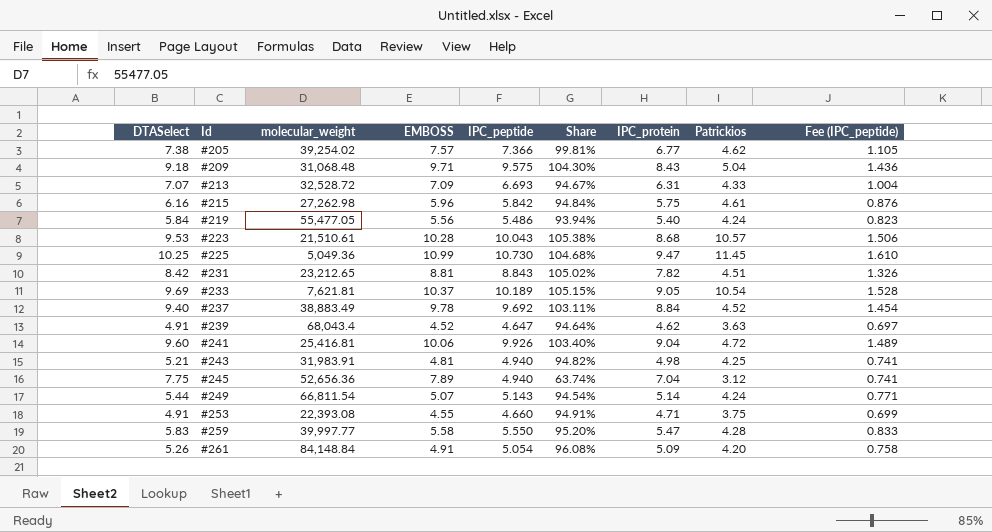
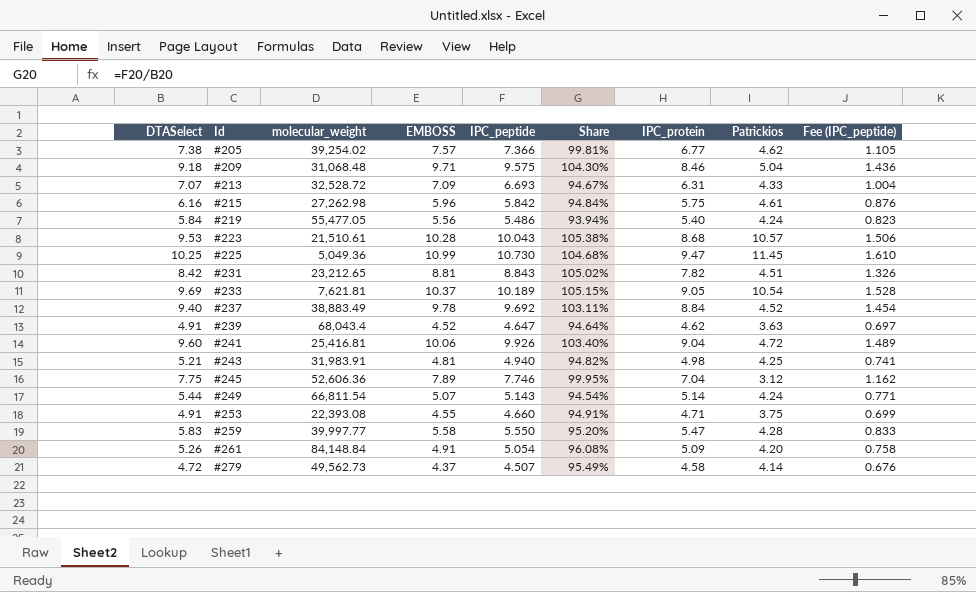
#209 | IPC_protein: 8.43 -> 8.46
#245 | molecular_weight: 52,656.36 -> 52,606.36
#245 | IPC_peptide: 4.940 -> 7.746
#245 | Share: 63.74% -> 99.95%
#245 | Fee (IPC_peptide): 0.741 -> 1.162
row #279: none -> 4.72 | 49,562.73 | 4.37 | 4.507 | 95.49% | 4.58 | 4.14 | 0.676

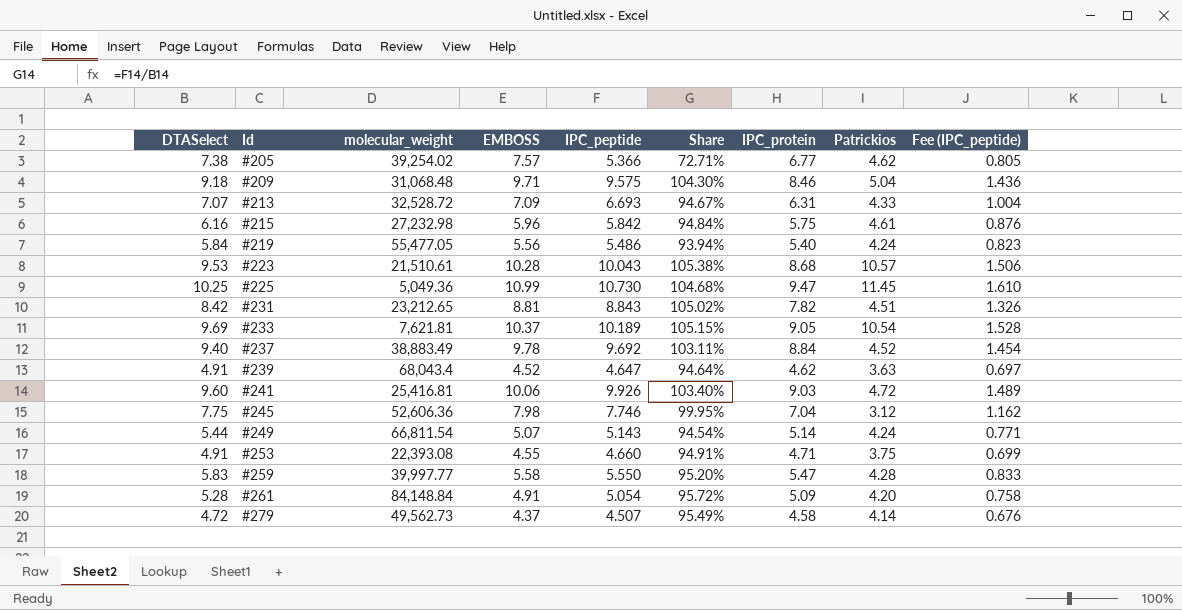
row #243: 5.21 | 31,983.91 | 4.81 | 4.940 | 94.82% | 4.98 | 4.25 | 0.741 -> none
#205 | IPC_peptide: 7.366 -> 5.366
#205 | Share: 99.81% -> 72.71%
#205 | Fee (IPC_peptide): 1.105 -> 0.805
#215 | molecular_weight: 27,262.98 -> 27,232.98
#241 | IPC_protein: 9.04 -> 9.03
#245 | EMBOSS: 7.89 -> 7.98
#261 | DTASelect: 5.26 -> 5.28
#261 | Share: 96.08% -> 95.72%

